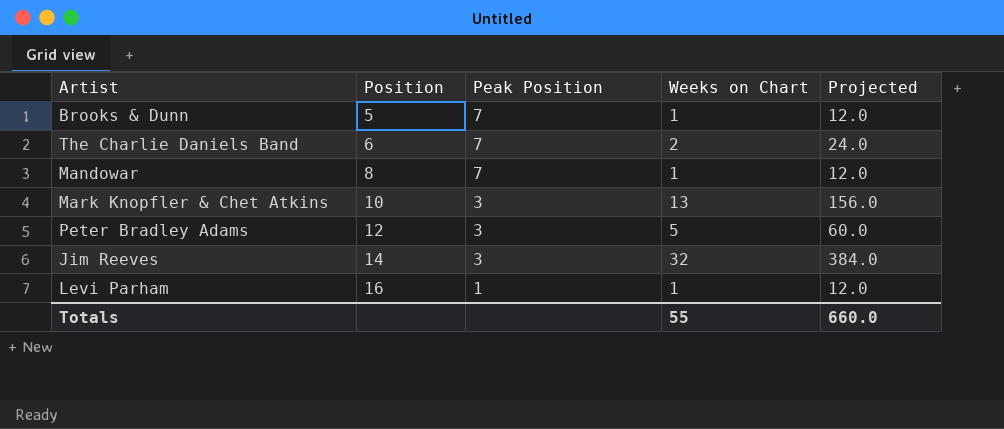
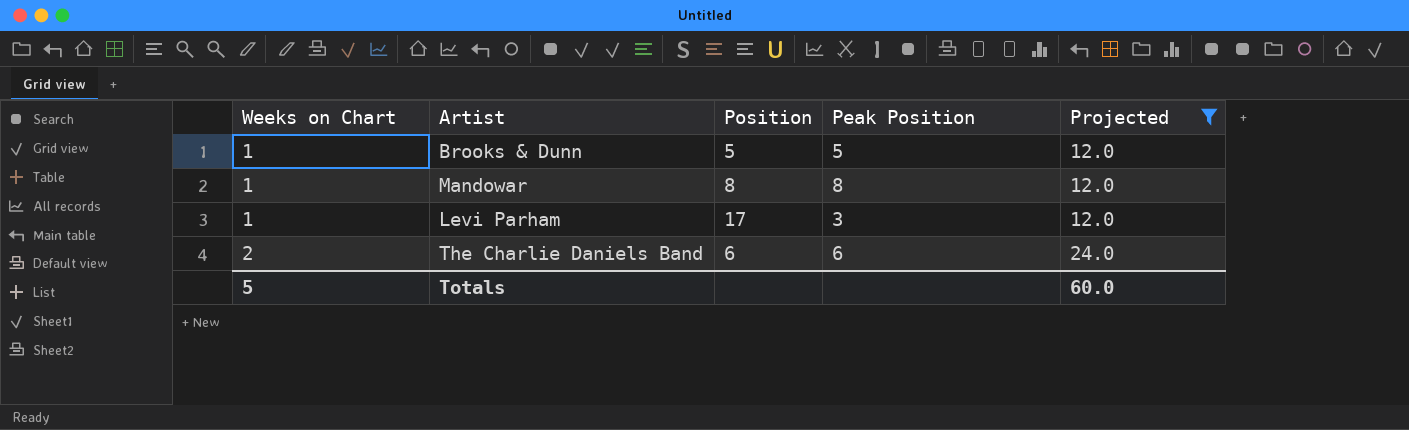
filter: none -> Projected <= 24.0
row order: Position ascending -> Weeks on Chart ascending
column Weeks on Chart | position: 4 -> 1
Brooks & Dunn | Peak Position: 7 -> 5
Mandowar | Peak Position: 7 -> 8
Levi Parham | Position: 16 -> 17
Levi Parham | Peak Position: 1 -> 3
The Charlie Daniels Band | Peak Position: 7 -> 6
Totals | Weeks on Chart: 55 -> 5
Totals | Projected: 660.0 -> 60.0

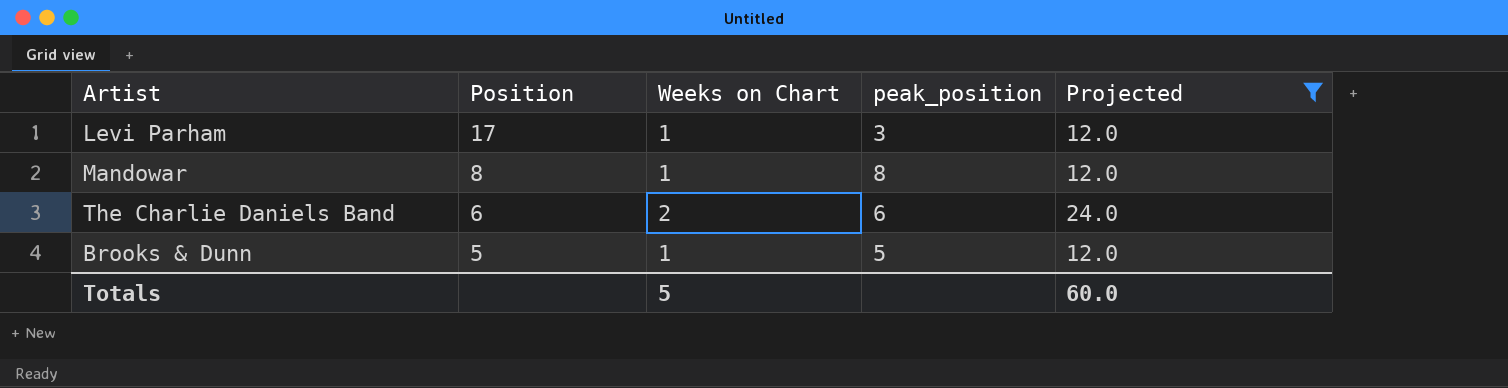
row order: Weeks on Chart ascending -> Position descending
column Weeks on Chart | position: 1 -> 3
column name: Peak Position -> peak_position

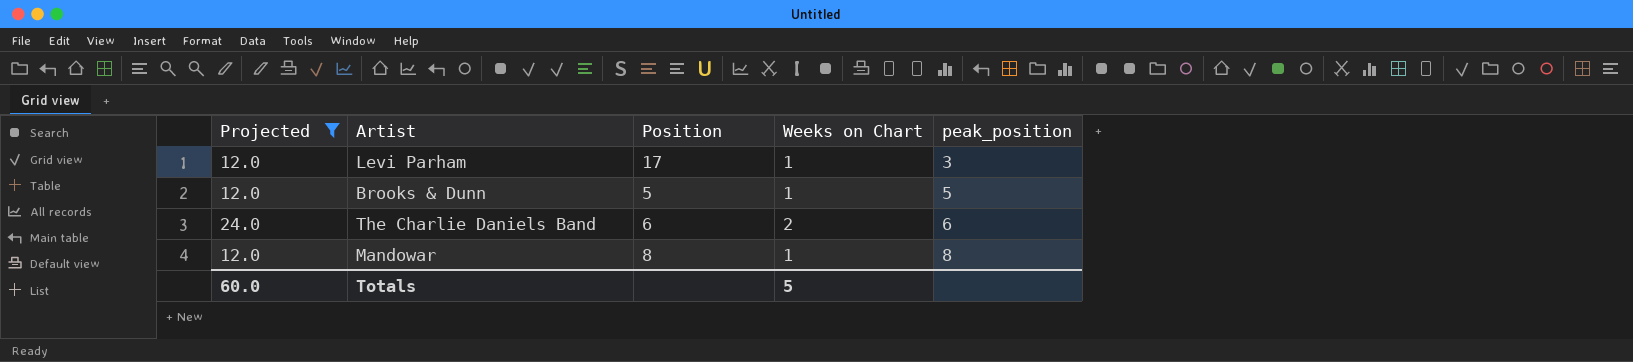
row order: Position descending -> peak_position ascending
column Projected | position: 5 -> 1

